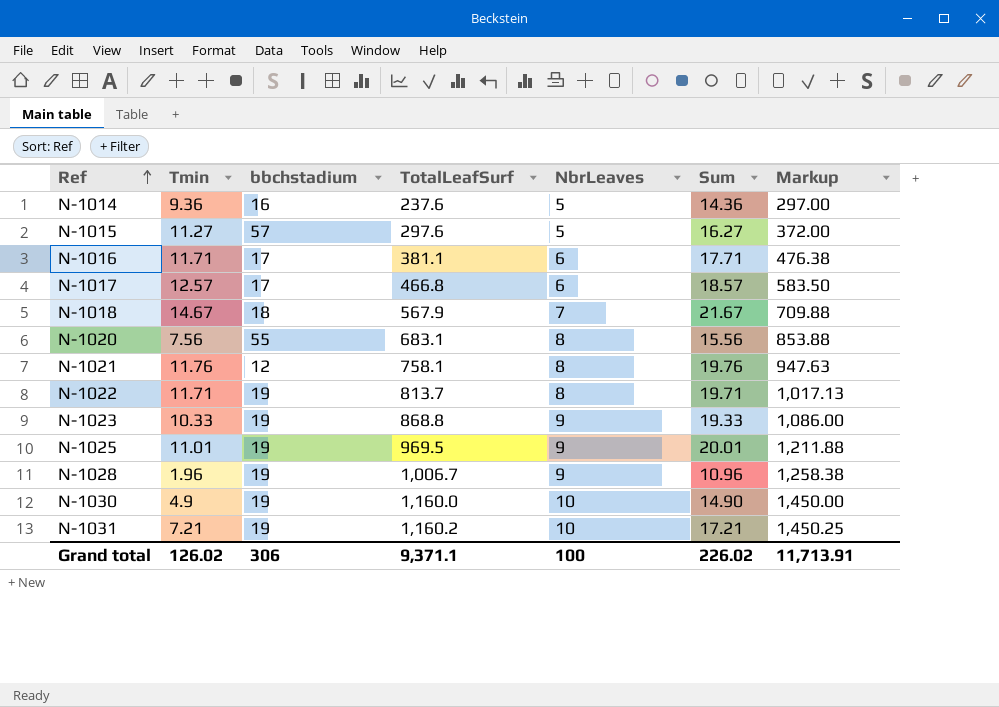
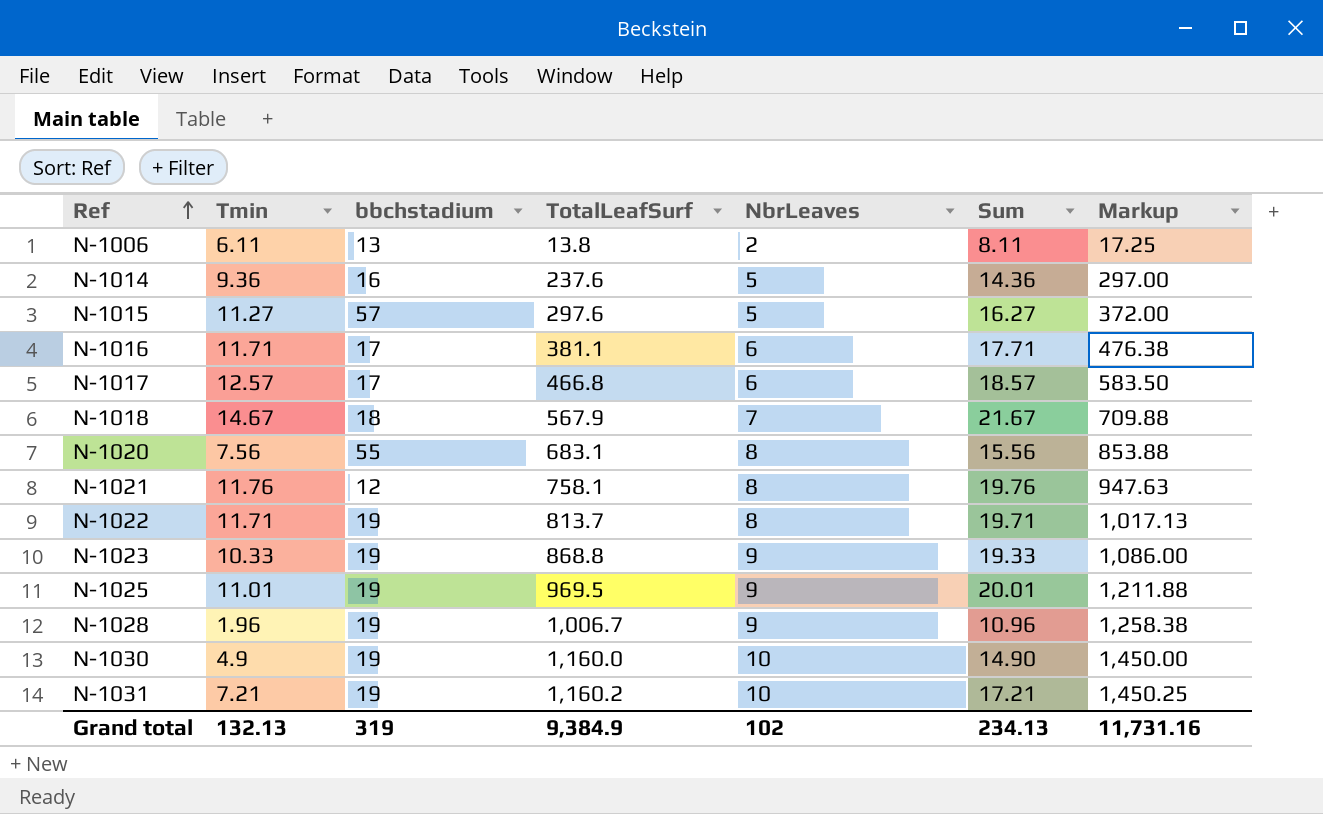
row N-1006: none -> 6.11 | 13 | 13.8 | 2 | 8.11 | 17.25
Grand total | Tmin: 126.02 -> 132.13
Grand total | bbchstadium: 306 -> 319
Grand total | TotalLeafSurf: 9,371.1 -> 9,384.9
Grand total | NbrLeaves: 100 -> 102
Grand total | Sum: 226.02 -> 234.13
Grand total | Markup: 11,713.91 -> 11,731.16

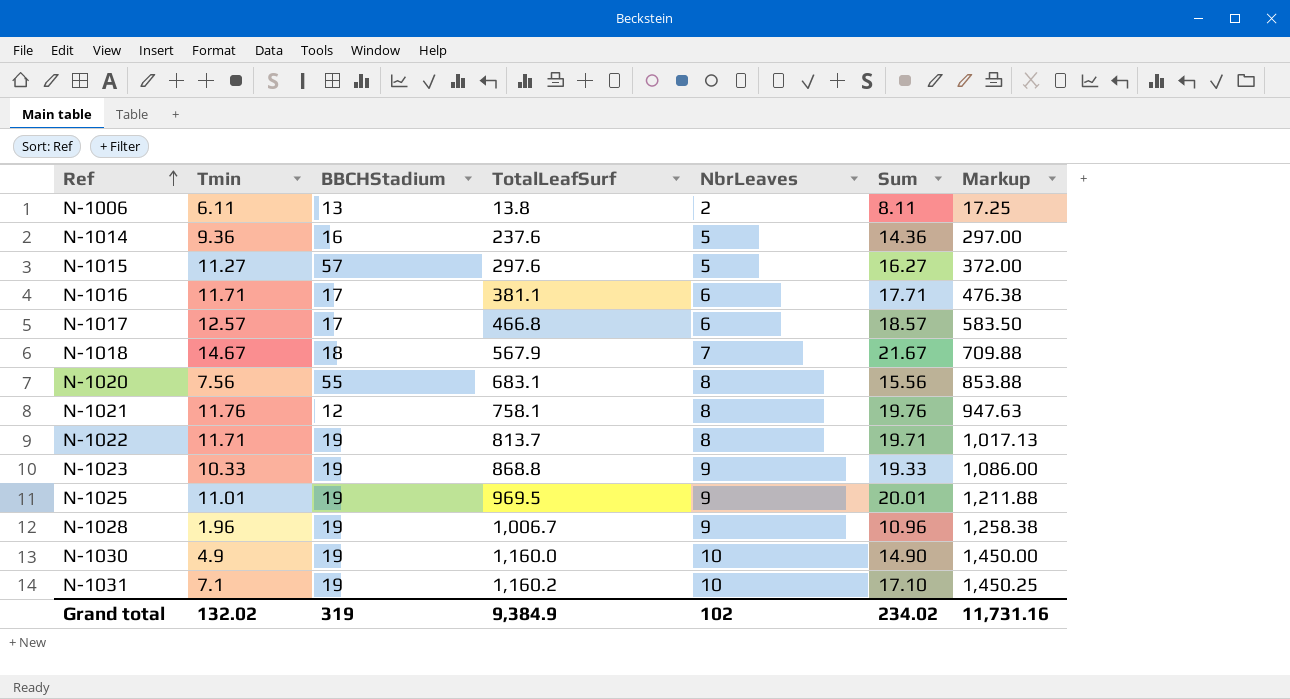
column name: bbchstadium -> BBCHStadium
N-1031 | Tmin: 7.21 -> 7.1
N-1031 | Sum: 17.21 -> 17.10
Grand total | Tmin: 132.13 -> 132.02
Grand total | Sum: 234.13 -> 234.02

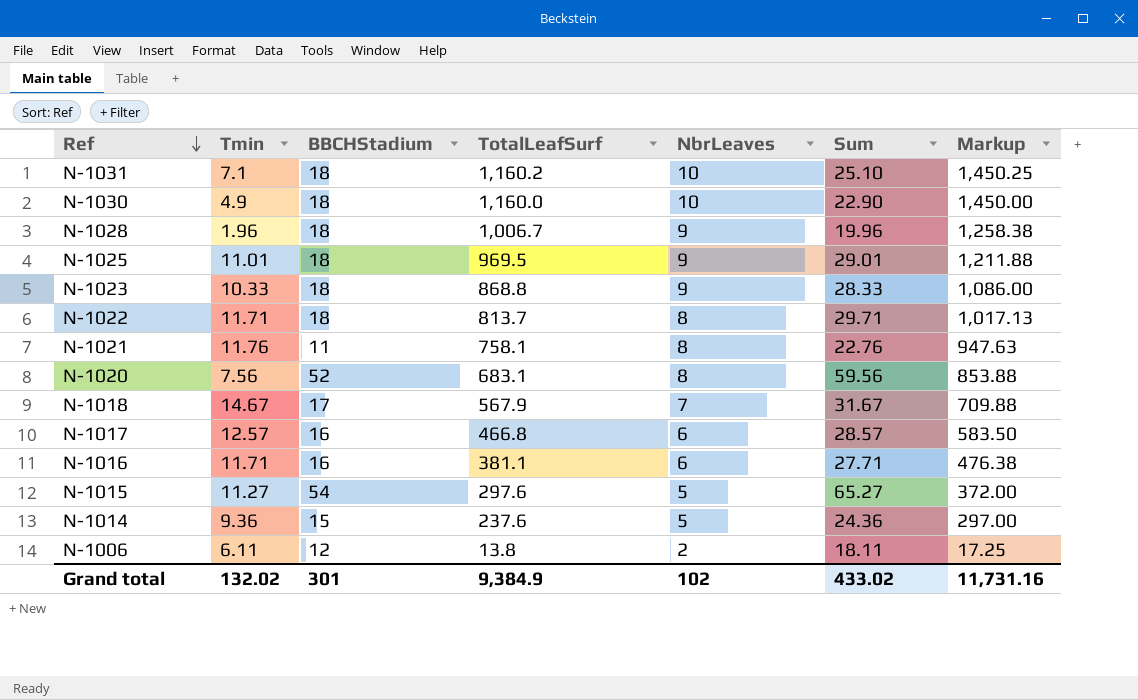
row order: Ref ascending -> Ref descending
column Sum | formula: [Tmin] + [NbrLeaves] -> [Tmin] + [BBCHStadium]
N-1031 | BBCHStadium: 19 -> 18
N-1030 | BBCHStadium: 19 -> 18
N-1028 | BBCHStadium: 19 -> 18
N-1025 | BBCHStadium: 19 -> 18
N-1023 | BBCHStadium: 19 -> 18
N-1022 | BBCHStadium: 19 -> 18
N-1021 | BBCHStadium: 12 -> 11
N-1020 | BBCHStadium: 55 -> 52
N-1018 | BBCHStadium: 18 -> 17
N-1017 | BBCHStadium: 17 -> 16
N-1016 | BBCHStadium: 17 -> 16
N-1015 | BBCHStadium: 57 -> 54
N-1014 | BBCHStadium: 16 -> 15
N-1006 | BBCHStadium: 13 -> 12
Grand total | BBCHStadium: 319 -> 301
Grand total | Sum: 234.02 -> 433.02

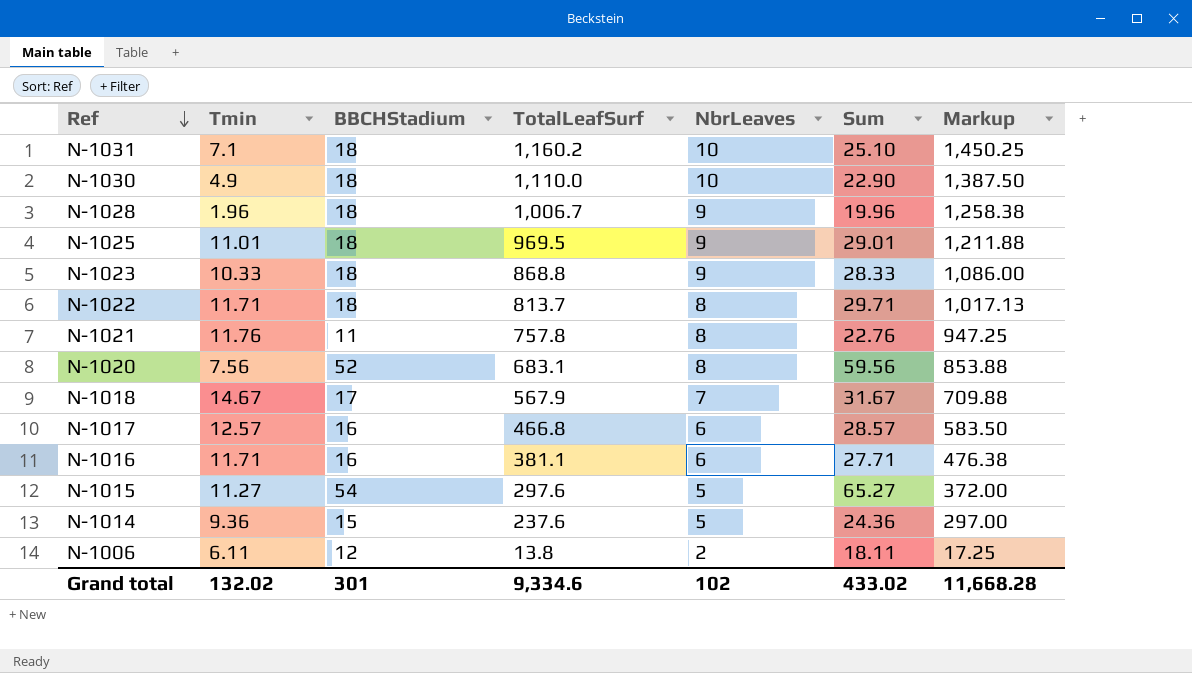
N-1030 | TotalLeafSurf: 1,160.0 -> 1,110.0
N-1030 | Markup: 1,450.00 -> 1,387.50
N-1021 | TotalLeafSurf: 758.1 -> 757.8
N-1021 | Markup: 947.63 -> 947.25
Grand total | TotalLeafSurf: 9,384.9 -> 9,334.6
Grand total | Markup: 11,731.16 -> 11,668.28

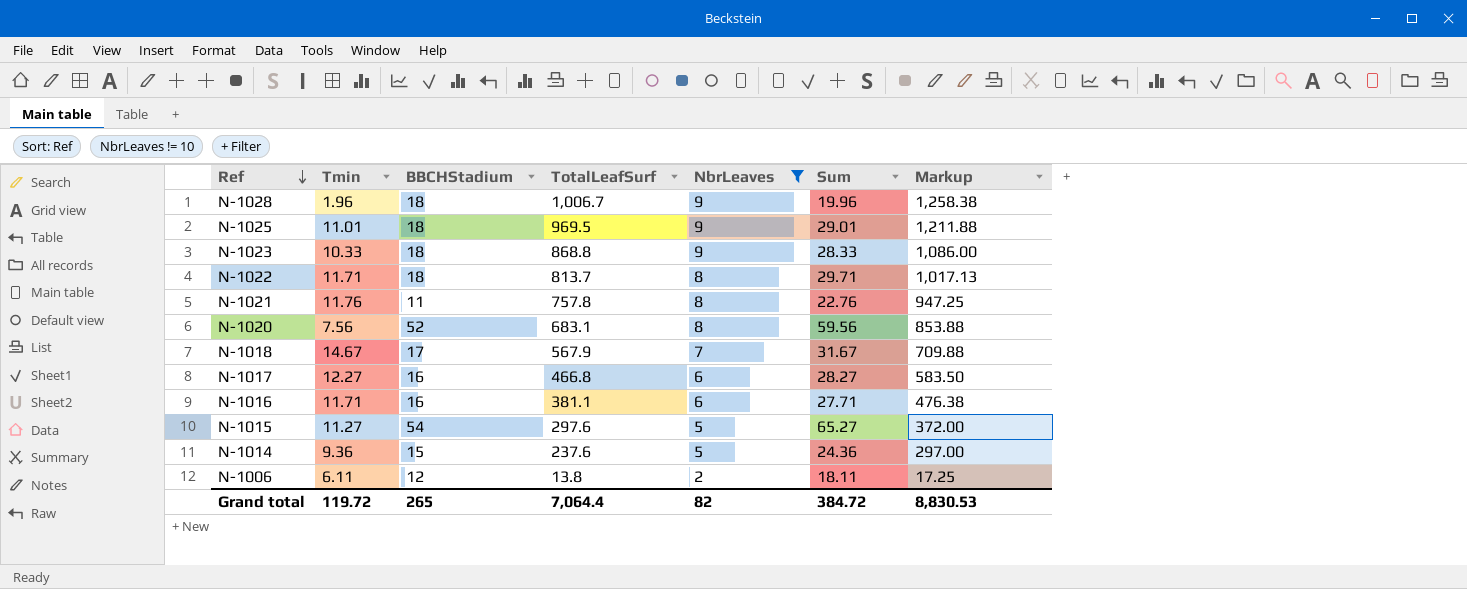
filter: none -> NbrLeaves != 10
N-1017 | Tmin: 12.57 -> 12.27
N-1017 | Sum: 28.57 -> 28.27
Grand total | Tmin: 132.02 -> 119.72
Grand total | BBCHStadium: 301 -> 265
Grand total | TotalLeafSurf: 9,334.6 -> 7,064.4
Grand total | NbrLeaves: 102 -> 82
Grand total | Sum: 433.02 -> 384.72
Grand total | Markup: 11,668.28 -> 8,830.53

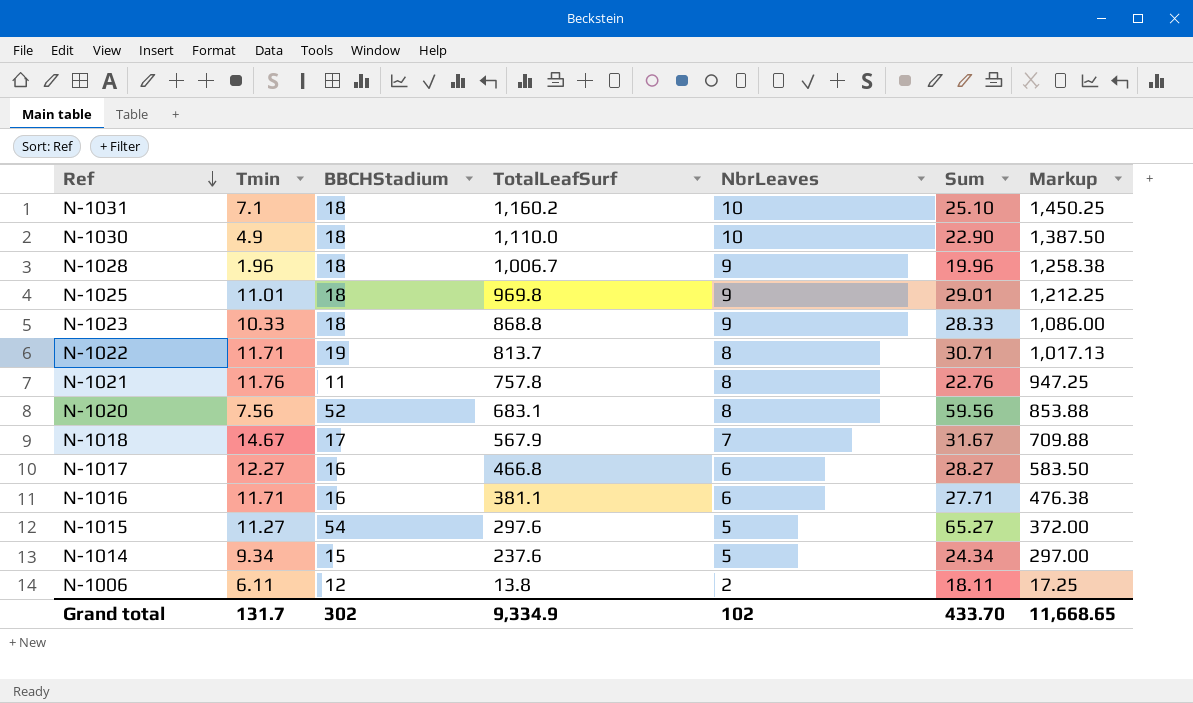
filter: NbrLeaves != 10 -> none
N-1025 | TotalLeafSurf: 969.5 -> 969.8
N-1025 | Markup: 1,211.88 -> 1,212.25
N-1022 | BBCHStadium: 18 -> 19
N-1022 | Sum: 29.71 -> 30.71
N-1014 | Tmin: 9.36 -> 9.34
N-1014 | Sum: 24.36 -> 24.34
Grand total | Tmin: 119.72 -> 131.7
Grand total | BBCHStadium: 265 -> 302
Grand total | TotalLeafSurf: 7,064.4 -> 9,334.9
Grand total | NbrLeaves: 82 -> 102
Grand total | Sum: 384.72 -> 433.70
Grand total | Markup: 8,830.53 -> 11,668.65

